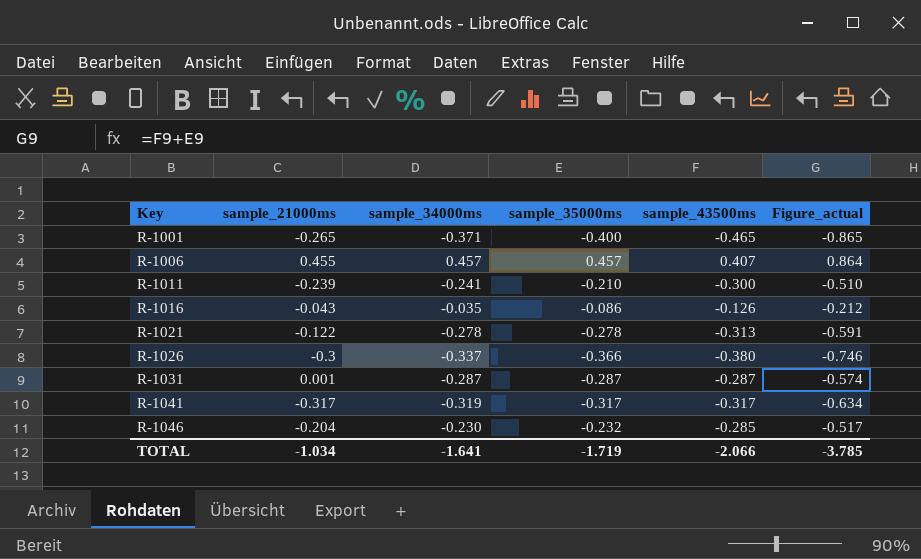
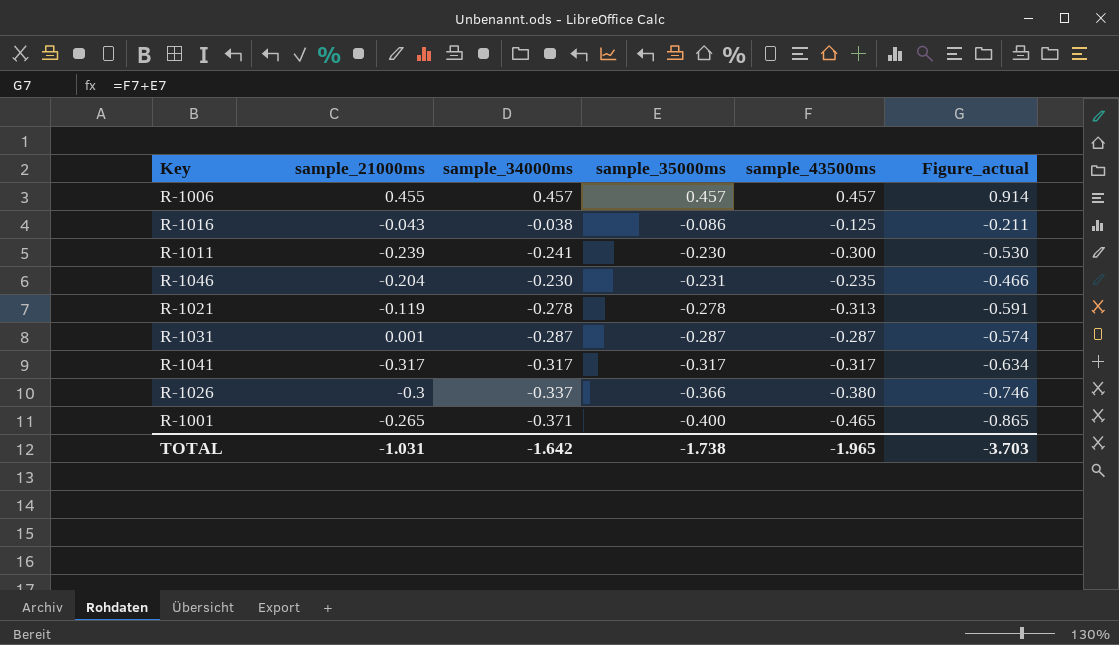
row order: Key ascending -> sample_35000ms descending
R-1006 | sample_43500ms: 0.407 -> 0.457
R-1006 | Figure_actual: 0.864 -> 0.914
R-1016 | sample_34000ms: -0.035 -> -0.038
R-1016 | sample_43500ms: -0.126 -> -0.125
R-1016 | Figure_actual: -0.212 -> -0.211
R-1011 | sample_35000ms: -0.210 -> -0.230
R-1011 | Figure_actual: -0.510 -> -0.530
R-1046 | sample_35000ms: -0.232 -> -0.231
R-1046 | sample_43500ms: -0.285 -> -0.235
R-1046 | Figure_actual: -0.517 -> -0.466
R-1021 | sample_21000ms: -0.122 -> -0.119
R-1041 | sample_34000ms: -0.319 -> -0.317
TOTAL | sample_21000ms: -1.034 -> -1.031
TOTAL | sample_34000ms: -1.641 -> -1.642
TOTAL | sample_35000ms: -1.719 -> -1.738
TOTAL | sample_43500ms: -2.066 -> -1.965
TOTAL | Figure_actual: -3.785 -> -3.703

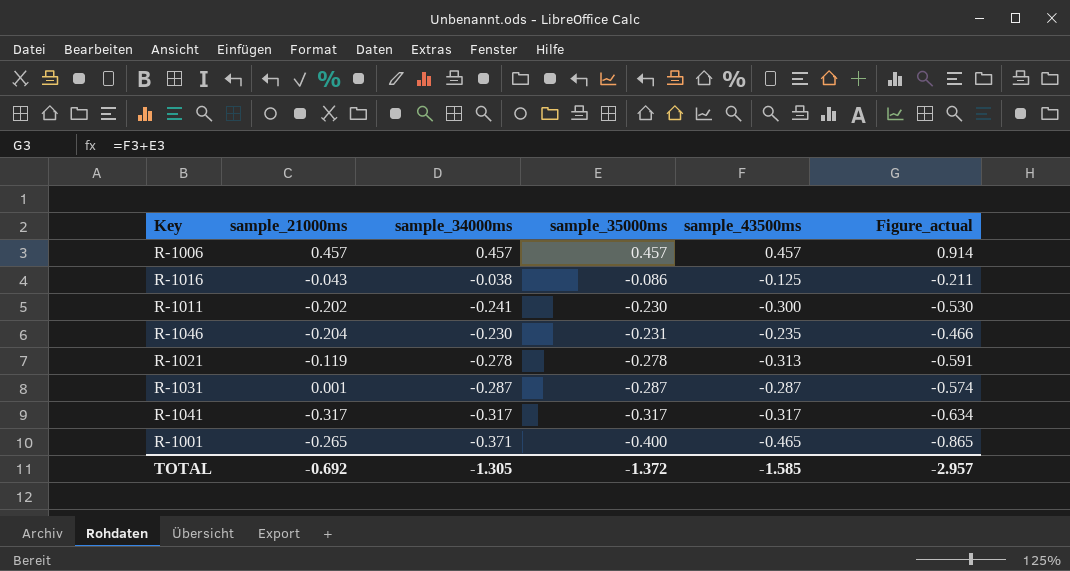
row R-1026: -0.3 | -0.337 | -0.366 | -0.380 | -0.746 -> none
R-1006 | sample_21000ms: 0.455 -> 0.457
R-1011 | sample_21000ms: -0.239 -> -0.202
TOTAL | sample_21000ms: -1.031 -> -0.692
TOTAL | sample_34000ms: -1.642 -> -1.305
TOTAL | sample_35000ms: -1.738 -> -1.372
TOTAL | sample_43500ms: -1.965 -> -1.585
TOTAL | Figure_actual: -3.703 -> -2.957

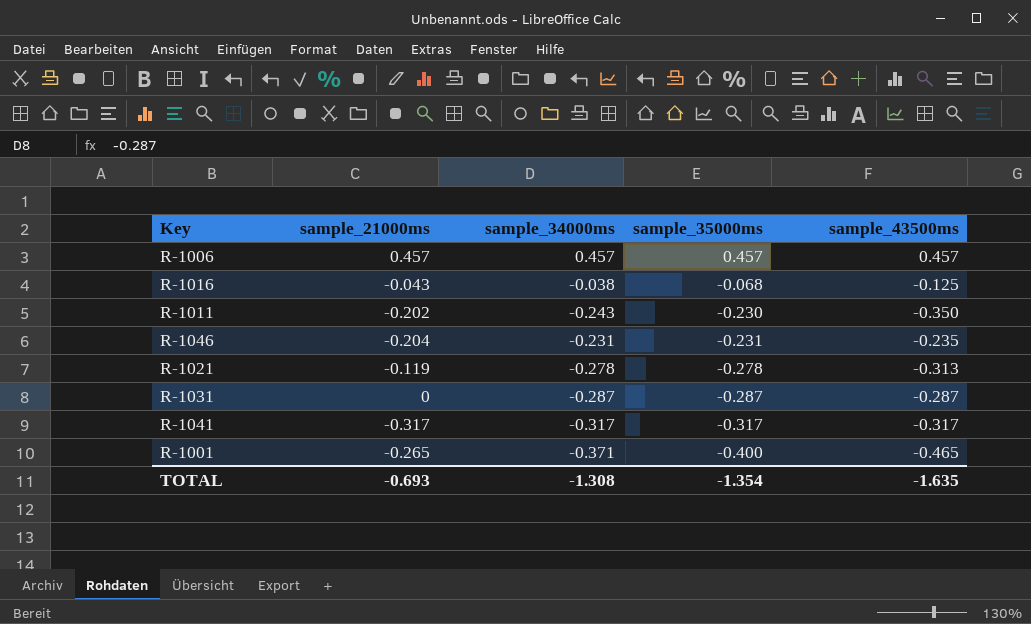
column Figure_actual | formula: [sample_35000ms] + [sample_43500ms] -> none
R-1016 | sample_35000ms: -0.086 -> -0.068
R-1011 | sample_34000ms: -0.241 -> -0.243
R-1011 | sample_43500ms: -0.300 -> -0.350
R-1046 | sample_34000ms: -0.230 -> -0.231
R-1031 | sample_21000ms: 0.001 -> 0
TOTAL | sample_21000ms: -0.692 -> -0.693
TOTAL | sample_34000ms: -1.305 -> -1.308
TOTAL | sample_35000ms: -1.372 -> -1.354
TOTAL | sample_43500ms: -1.585 -> -1.635

